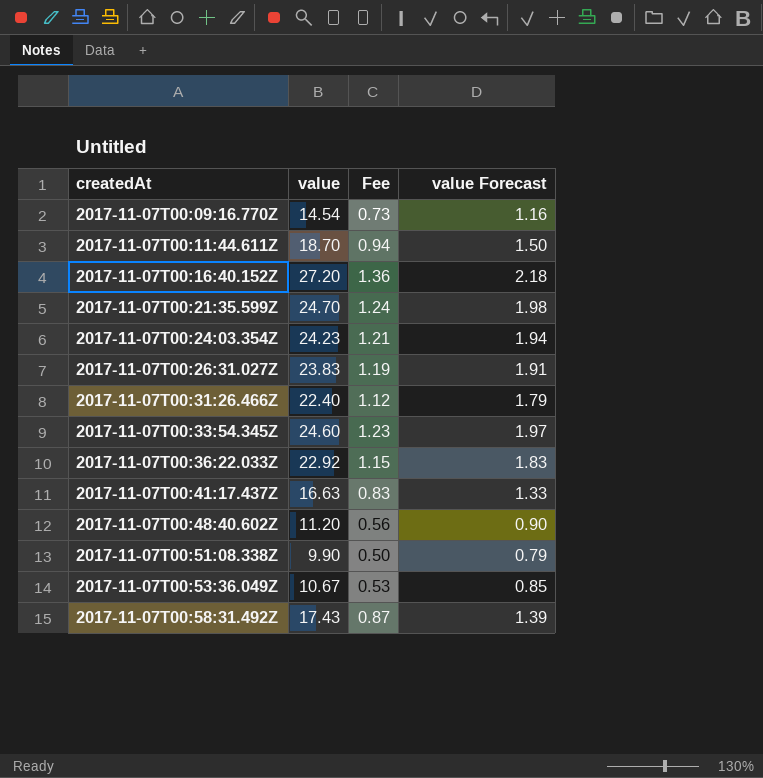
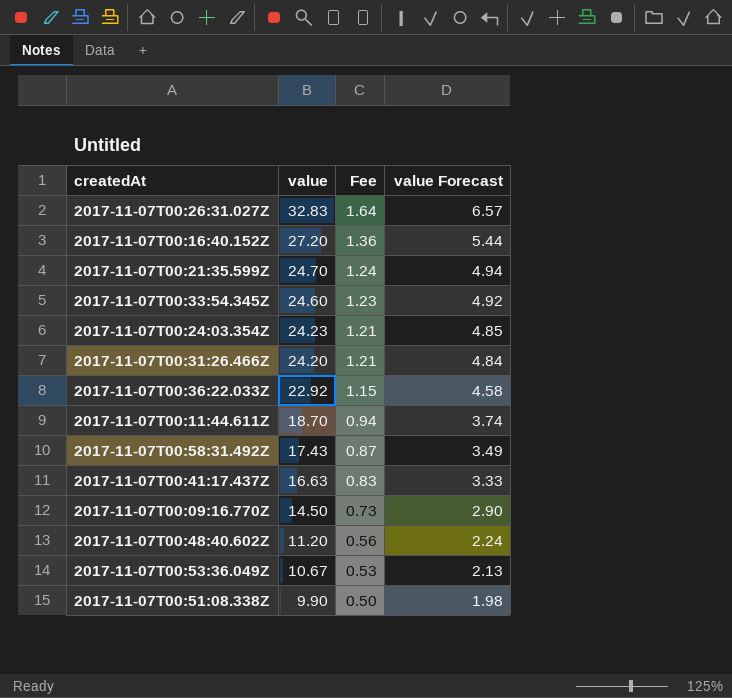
row order: createdAt ascending -> value descending
column value Forecast | formula: [value] * 0.08 -> [value] * 0.2
2017-11-07T00:26:31.027Z | value: 23.83 -> 32.83
2017-11-07T00:26:31.027Z | Fee: 1.19 -> 1.64
2017-11-07T00:31:26.466Z | value: 22.40 -> 24.20
2017-11-07T00:31:26.466Z | Fee: 1.12 -> 1.21
2017-11-07T00:09:16.770Z | value: 14.54 -> 14.50

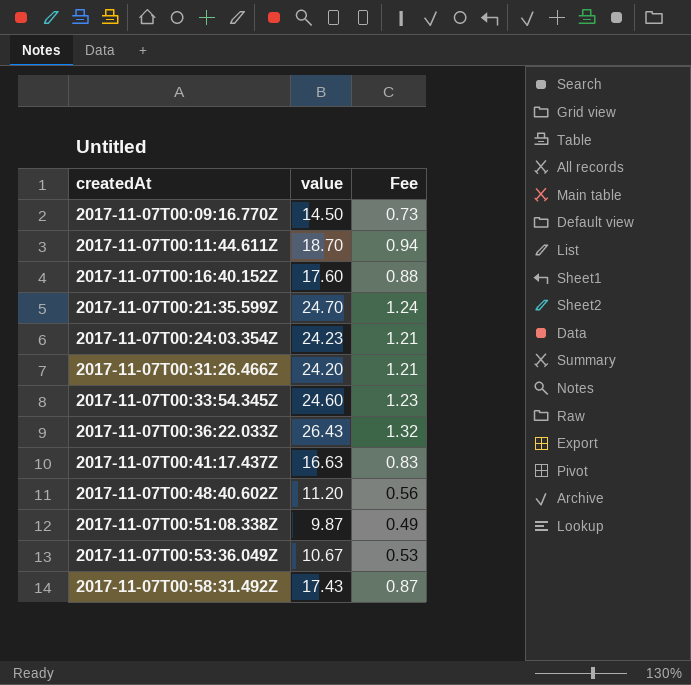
row order: value descending -> createdAt ascending
column value Forecast | formula: [value] * 0.2 -> none
row 2017-11-07T00:26:31.027Z: 32.83 | 1.64 | 6.57 -> none
2017-11-07T00:16:40.152Z | value: 27.20 -> 17.60
2017-11-07T00:16:40.152Z | Fee: 1.36 -> 0.88
2017-11-07T00:36:22.033Z | value: 22.92 -> 26.43
2017-11-07T00:36:22.033Z | Fee: 1.15 -> 1.32
2017-11-07T00:51:08.338Z | value: 9.90 -> 9.87
2017-11-07T00:51:08.338Z | Fee: 0.50 -> 0.49

